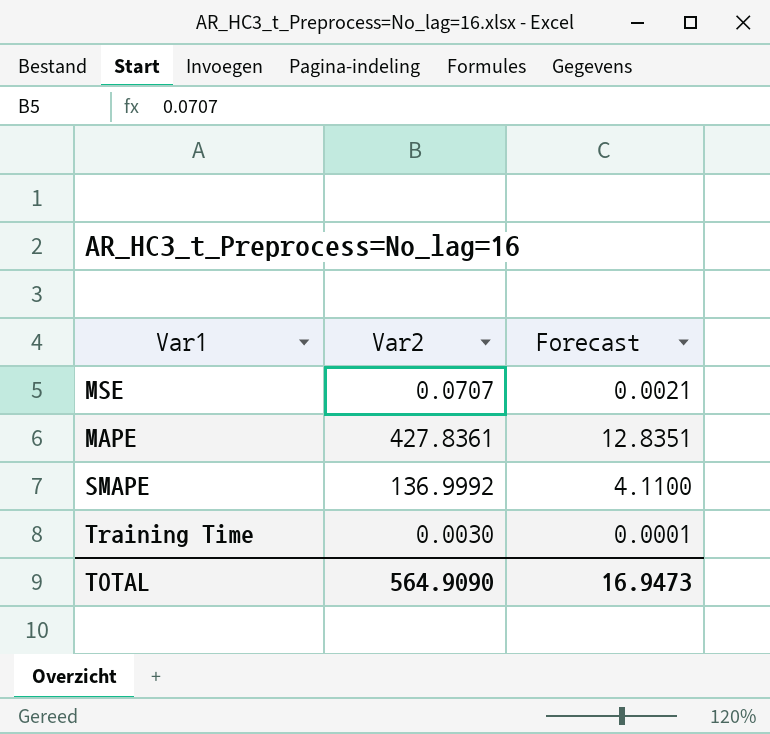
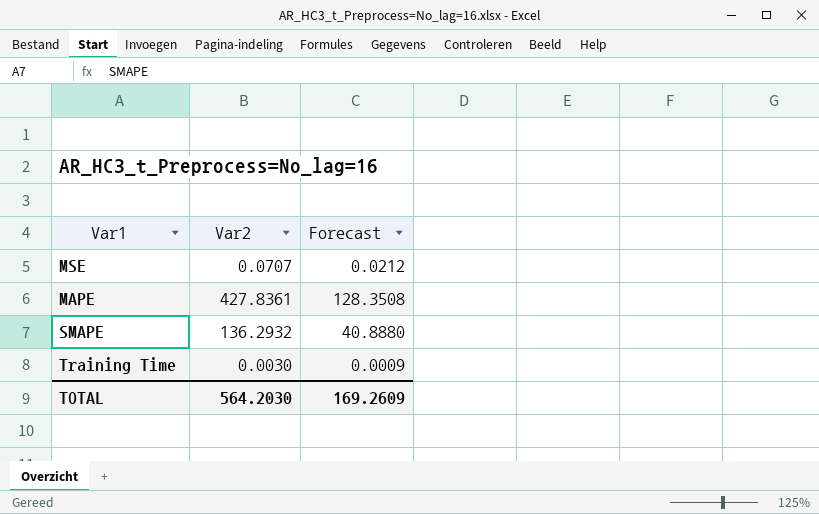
column Forecast | formula: [Var2] * 0.03 -> [Var2] * 0.3
SMAPE | Var2: 136.9992 -> 136.2932
TOTAL | Var2: 564.9090 -> 564.2030
TOTAL | Forecast: 16.9473 -> 169.2609

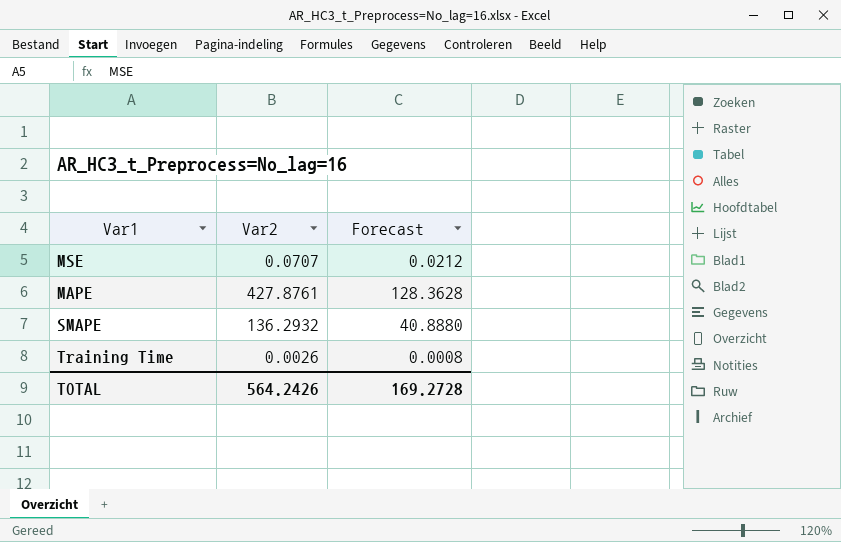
MAPE | Var2: 427.8361 -> 427.8761
MAPE | Forecast: 128.3508 -> 128.3628
Training Time | Var2: 0.0030 -> 0.0026
Training Time | Forecast: 0.0009 -> 0.0008
TOTAL | Var2: 564.2030 -> 564.2426
TOTAL | Forecast: 169.2609 -> 169.2728

